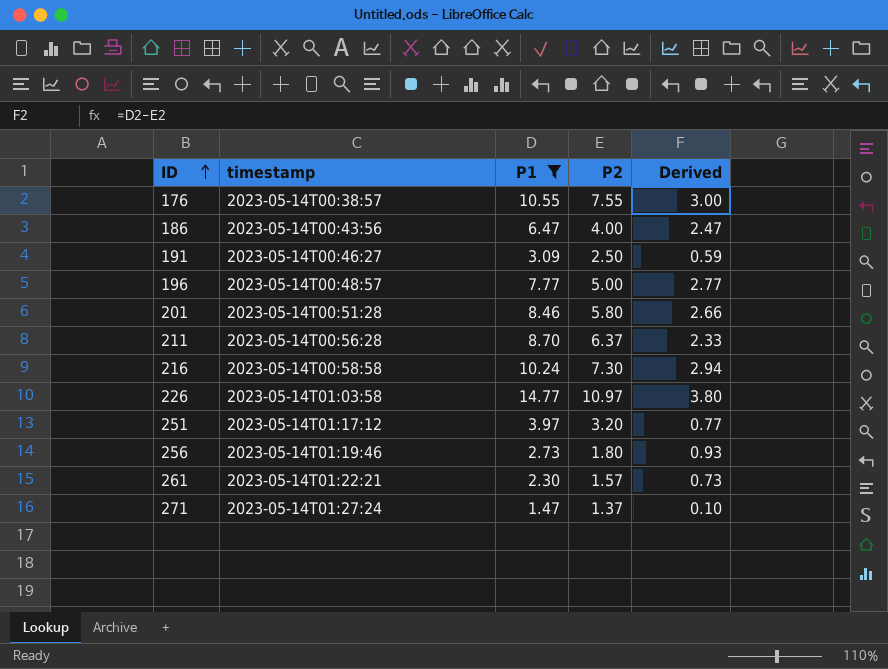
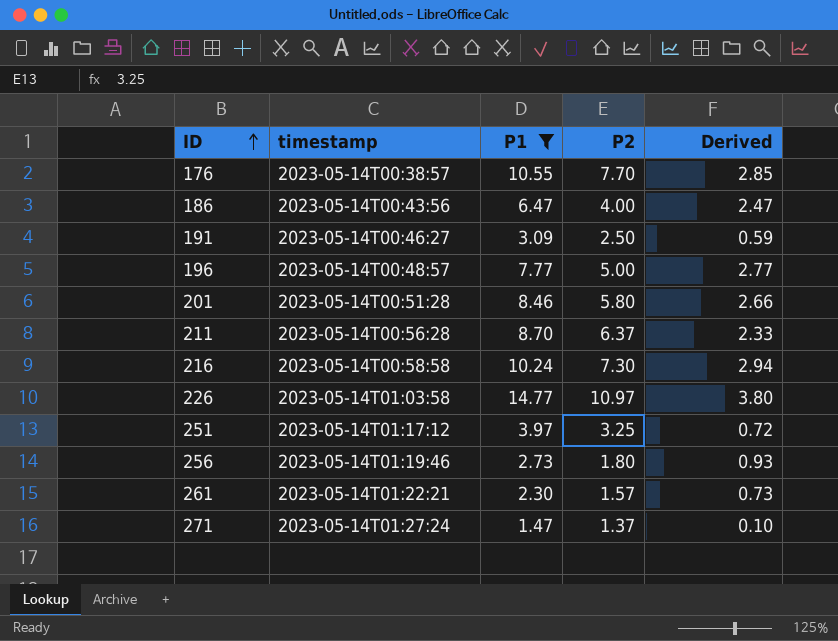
176 | P2: 7.55 -> 7.70
176 | Derived: 3.00 -> 2.85
251 | P2: 3.20 -> 3.25
251 | Derived: 0.77 -> 0.72

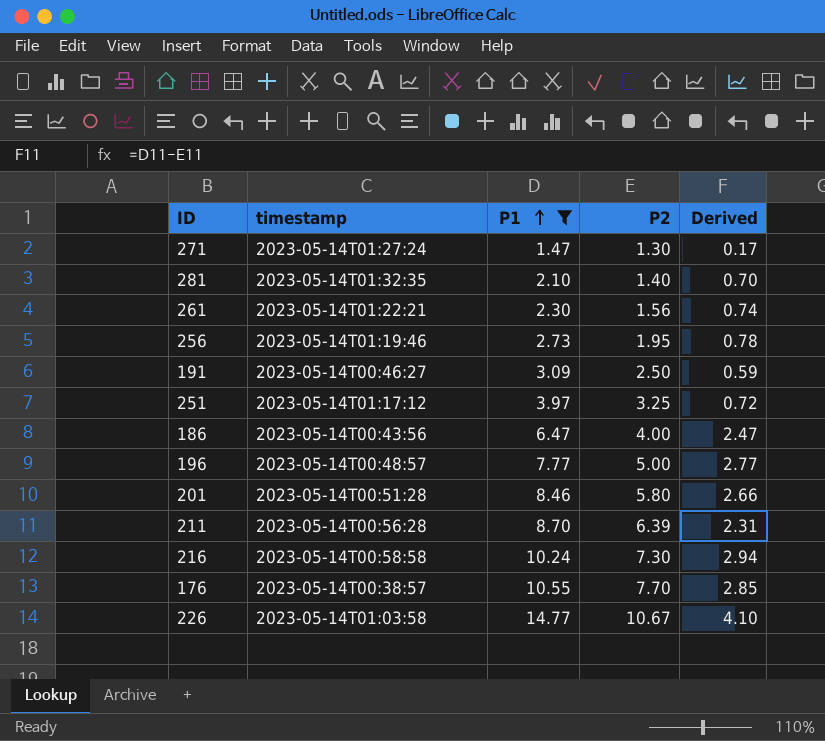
row order: ID ascending -> P1 ascending
271 | P2: 1.37 -> 1.30
271 | Derived: 0.10 -> 0.17
row 281: none -> 2023-05-14T01:32:35 | 2.10 | 1.40 | 0.70
261 | P2: 1.57 -> 1.56
261 | Derived: 0.73 -> 0.74
256 | P2: 1.80 -> 1.95
256 | Derived: 0.93 -> 0.78
211 | P2: 6.37 -> 6.39
211 | Derived: 2.33 -> 2.31
226 | P2: 10.97 -> 10.67
226 | Derived: 3.80 -> 4.10

